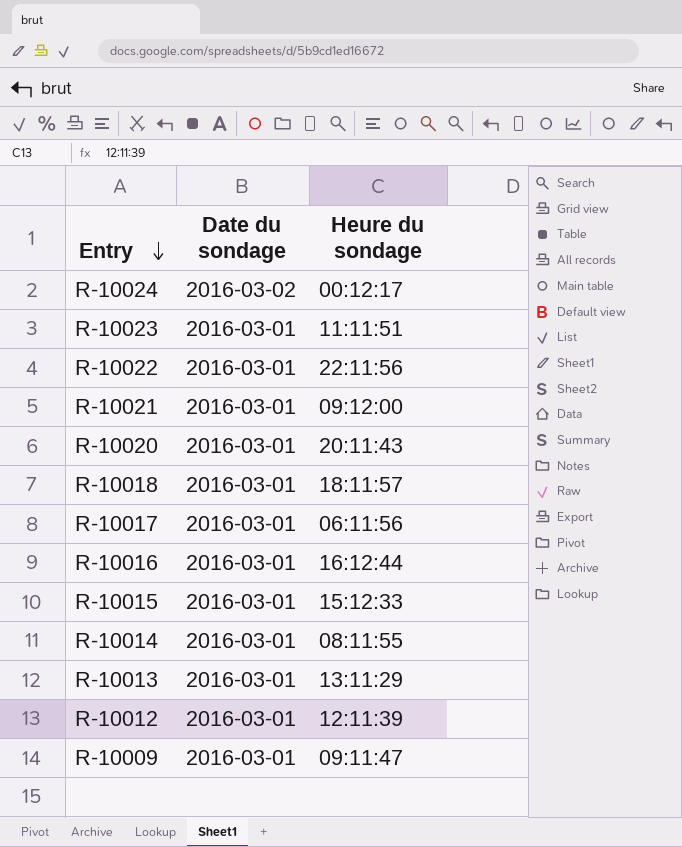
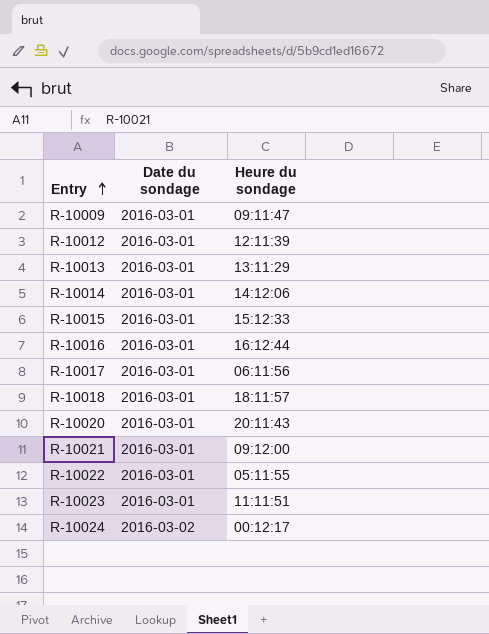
row order: Entry descending -> Entry ascending
R-10014 | Heure du sondage: 08:11:55 -> 14:12:06
R-10022 | Heure du sondage: 22:11:56 -> 05:11:55

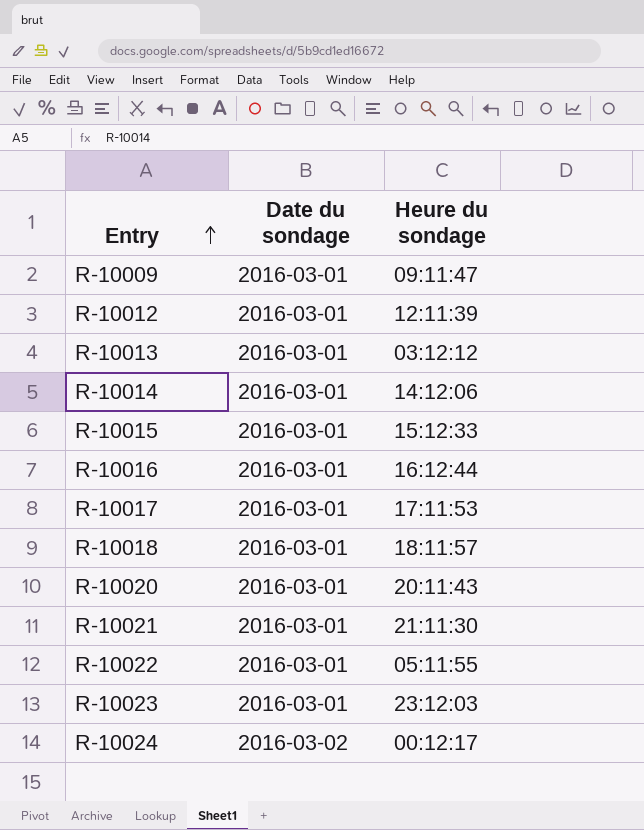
R-10013 | Heure du sondage: 13:11:29 -> 03:12:12
R-10017 | Heure du sondage: 06:11:56 -> 17:11:53
R-10021 | Heure du sondage: 09:12:00 -> 21:11:30
R-10023 | Heure du sondage: 11:11:51 -> 23:12:03

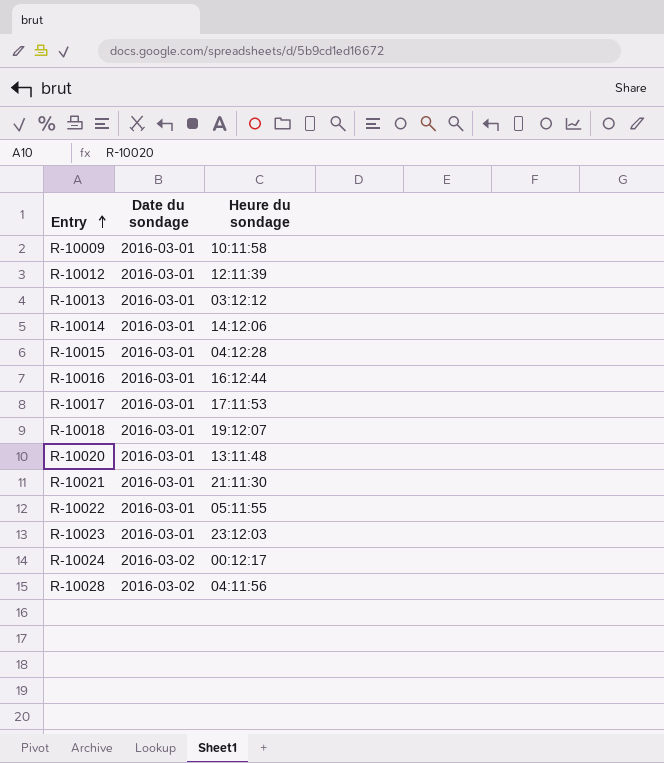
R-10009 | Heure du sondage: 09:11:47 -> 10:11:58
R-10015 | Heure du sondage: 15:12:33 -> 04:12:28
R-10018 | Heure du sondage: 18:11:57 -> 19:12:07
R-10020 | Heure du sondage: 20:11:43 -> 13:11:48
row R-10028: none -> 2016-03-02 | 04:11:56

